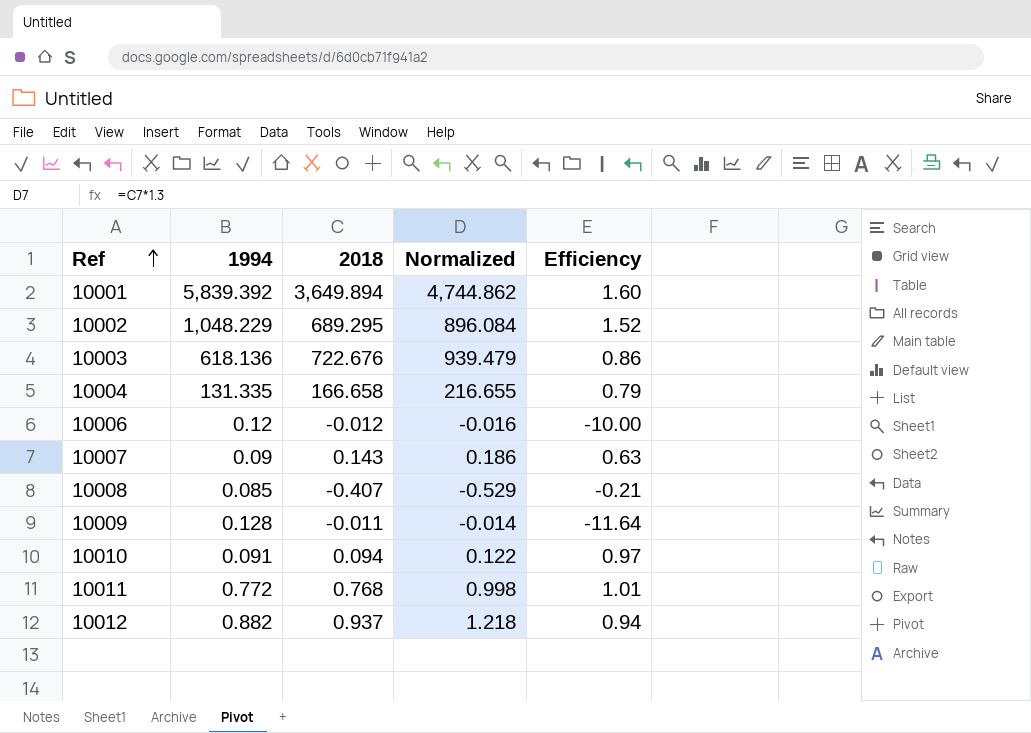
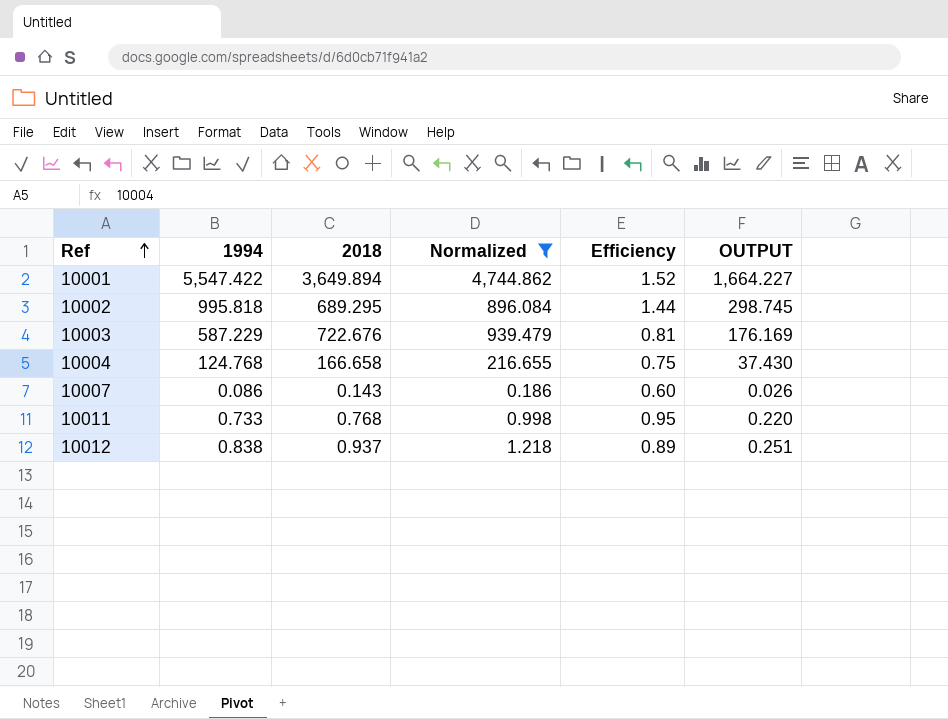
filter: none -> Normalized >= 0.186
column OUTPUT | formula: none -> [1994] * 0.3
10001 | 1994: 5,839.392 -> 5,547.422
10001 | Efficiency: 1.60 -> 1.52
10002 | 1994: 1,048.229 -> 995.818
10002 | Efficiency: 1.52 -> 1.44
10003 | 1994: 618.136 -> 587.229
10003 | Efficiency: 0.86 -> 0.81
10004 | 1994: 131.335 -> 124.768
10004 | Efficiency: 0.79 -> 0.75
10007 | 1994: 0.09 -> 0.086
10007 | Efficiency: 0.63 -> 0.60
10011 | 1994: 0.772 -> 0.733
10011 | Efficiency: 1.01 -> 0.95
10012 | 1994: 0.882 -> 0.838
10012 | Efficiency: 0.94 -> 0.89

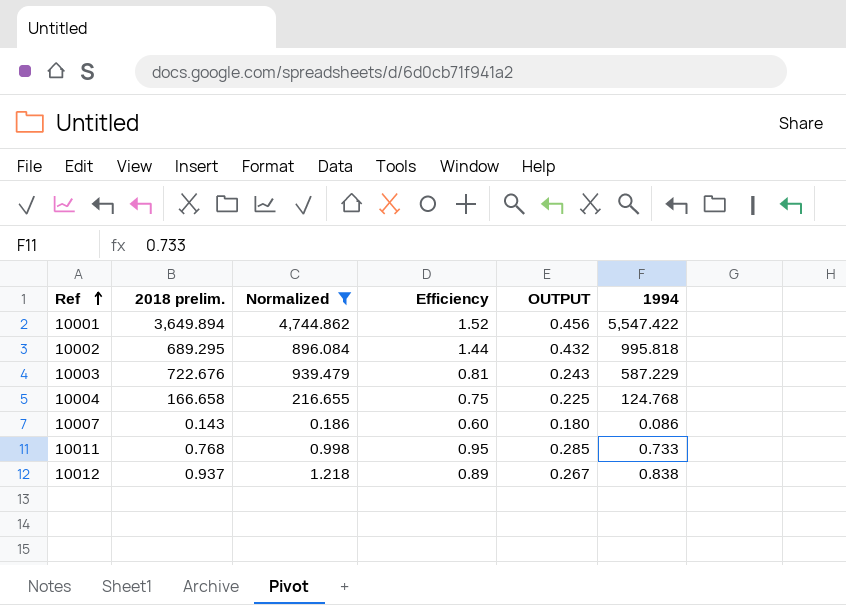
column name: 2018 -> 2018 prelim.
column OUTPUT | formula: [1994] * 0.3 -> [Efficiency] * 0.3
column 1994 | position: 2 -> 6

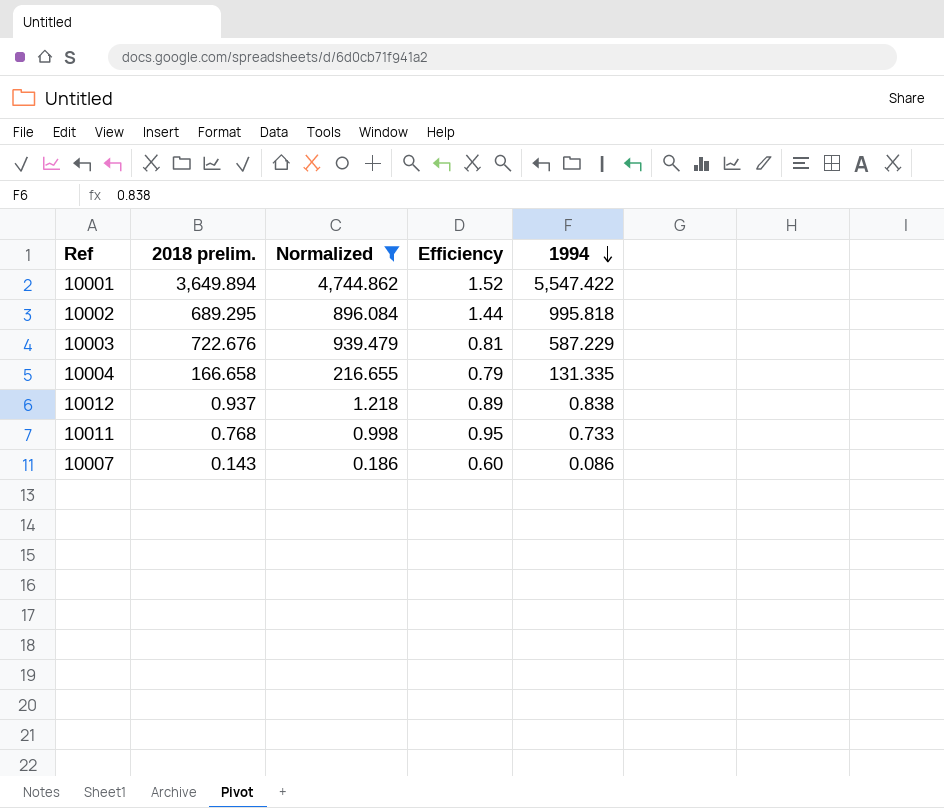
row order: Ref ascending -> 1994 descending
column OUTPUT | formula: [Efficiency] * 0.3 -> none
10004 | Efficiency: 0.75 -> 0.79
10004 | 1994: 124.768 -> 131.335

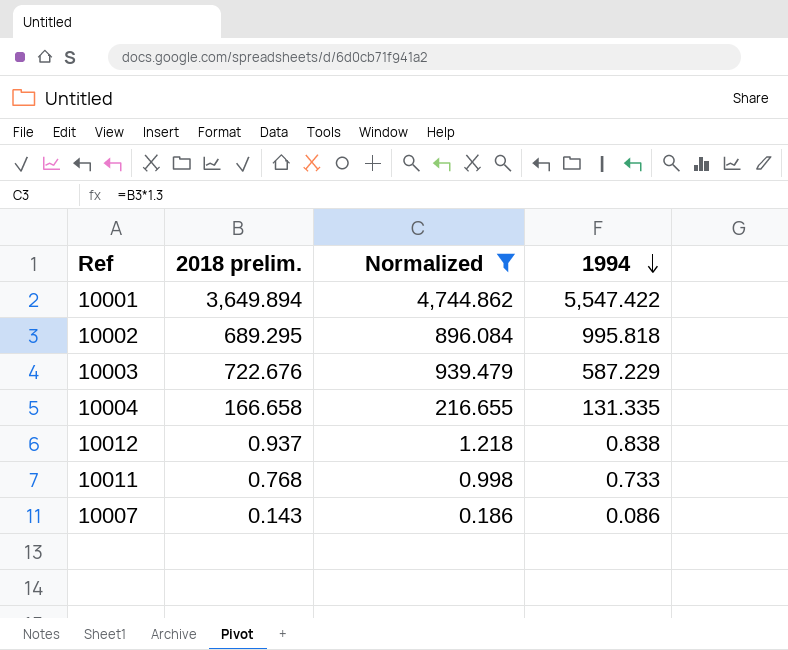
column Efficiency | formula: [1994] / [2018 prelim.] -> none

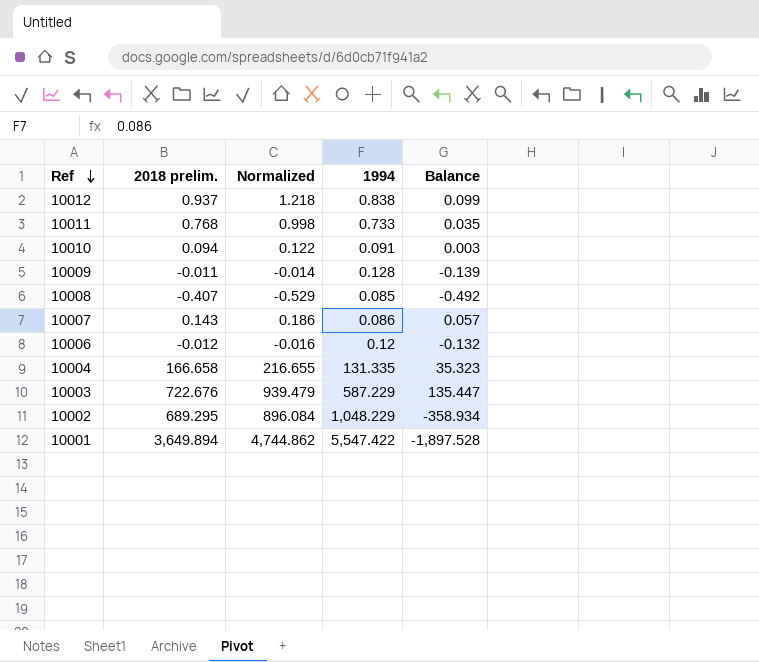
filter: Normalized >= 0.186 -> none
row order: 1994 descending -> Ref descending
column Balance | formula: none -> [2018 prelim.] - [1994]
10002 | 1994: 995.818 -> 1,048.229

